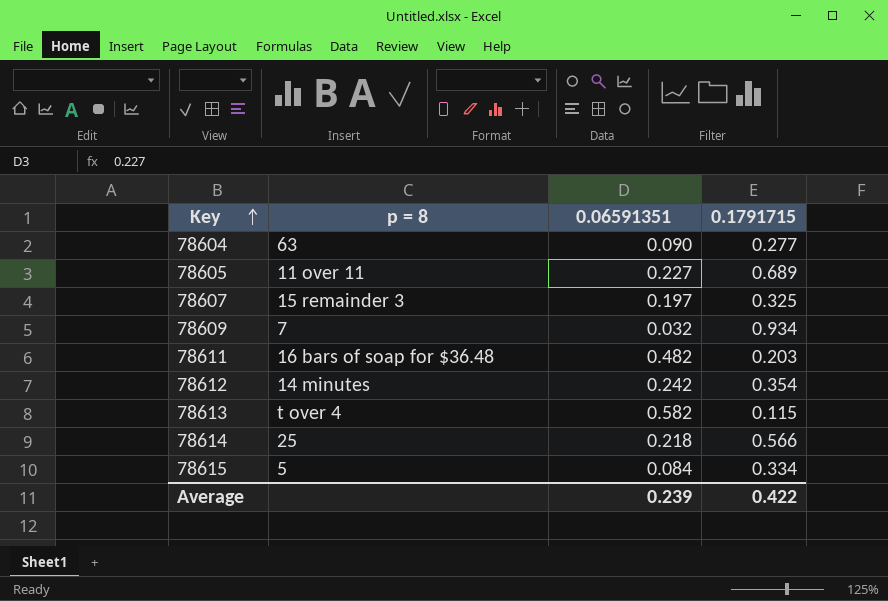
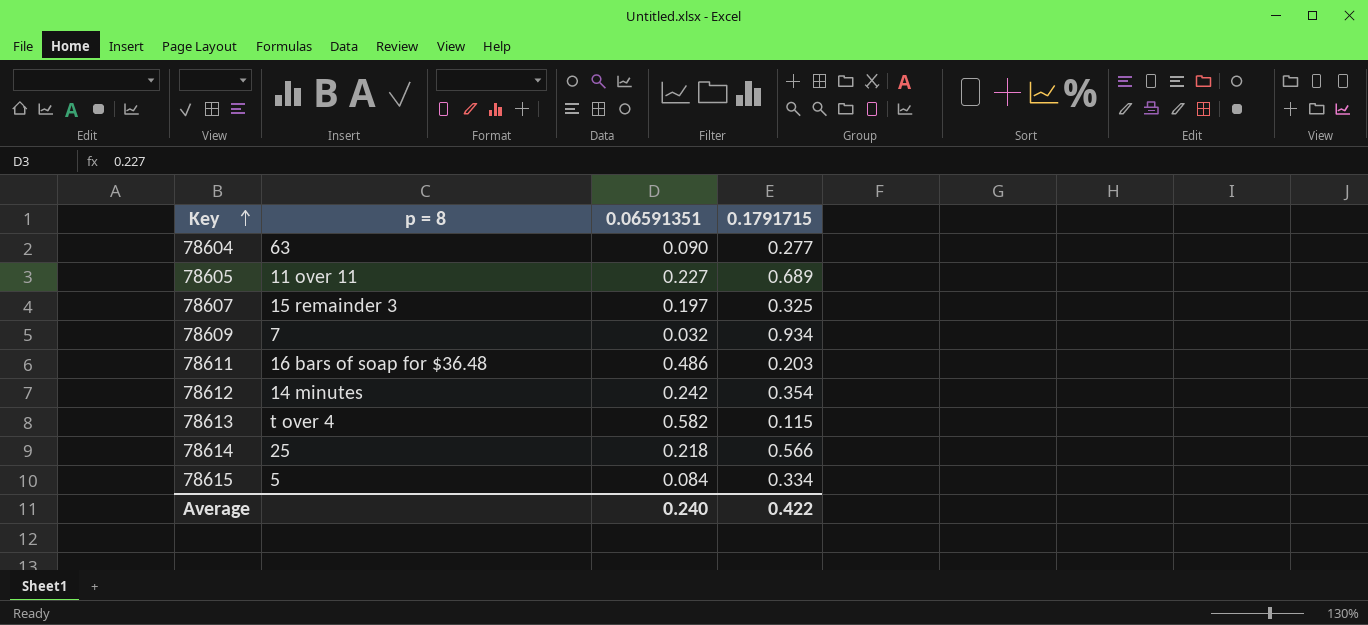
78611 | 0.06591351: 0.482 -> 0.486
Average | 0.06591351: 0.239 -> 0.240

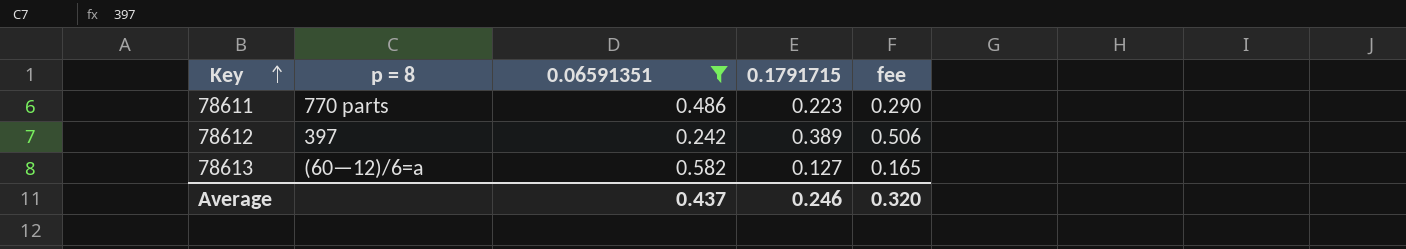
filter: none -> 0.06591351 >= 0.242
column fee | formula: none -> [0.1791715] * 1.3
78611 | p = 8: 16 bars of soap for $36.48 -> 770 parts
78611 | 0.1791715: 0.203 -> 0.223
78612 | p = 8: 14 minutes -> 397
78612 | 0.1791715: 0.354 -> 0.389
78613 | p = 8: t over 4 -> (60—12)/6=a
78613 | 0.1791715: 0.115 -> 0.127
Average | 0.06591351: 0.240 -> 0.437
Average | 0.1791715: 0.422 -> 0.246

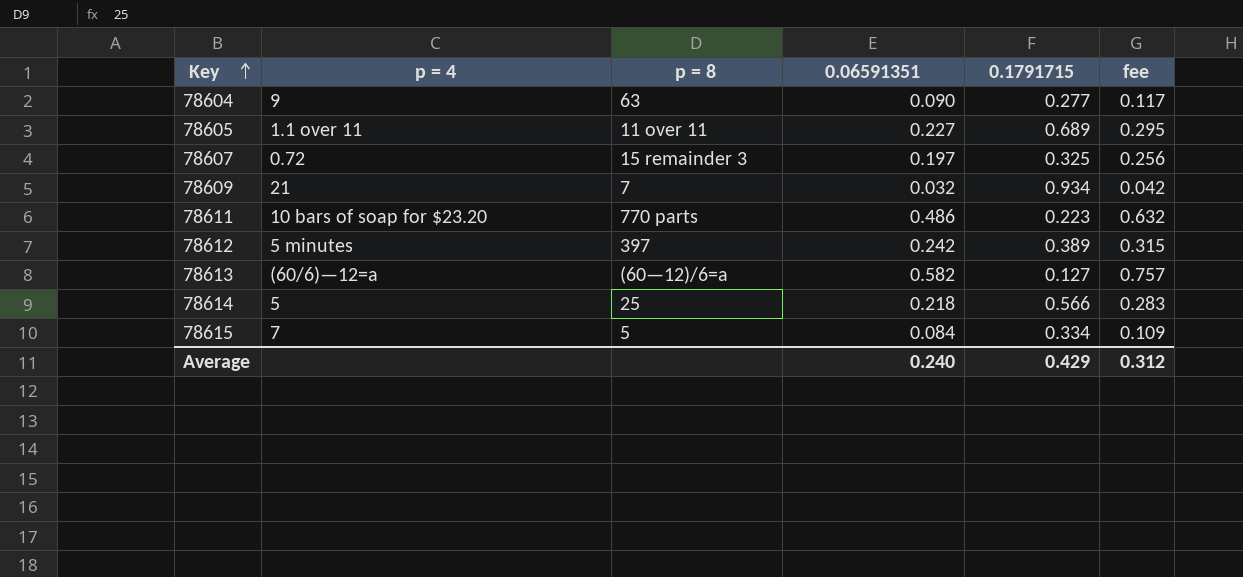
filter: 0.06591351 >= 0.242 -> none
column p = 4 | position: none -> 2
column fee | formula: [0.1791715] * 1.3 -> [0.06591351] * 1.3
Average | 0.06591351: 0.437 -> 0.240
Average | 0.1791715: 0.246 -> 0.429
Average | fee: 0.320 -> 0.312

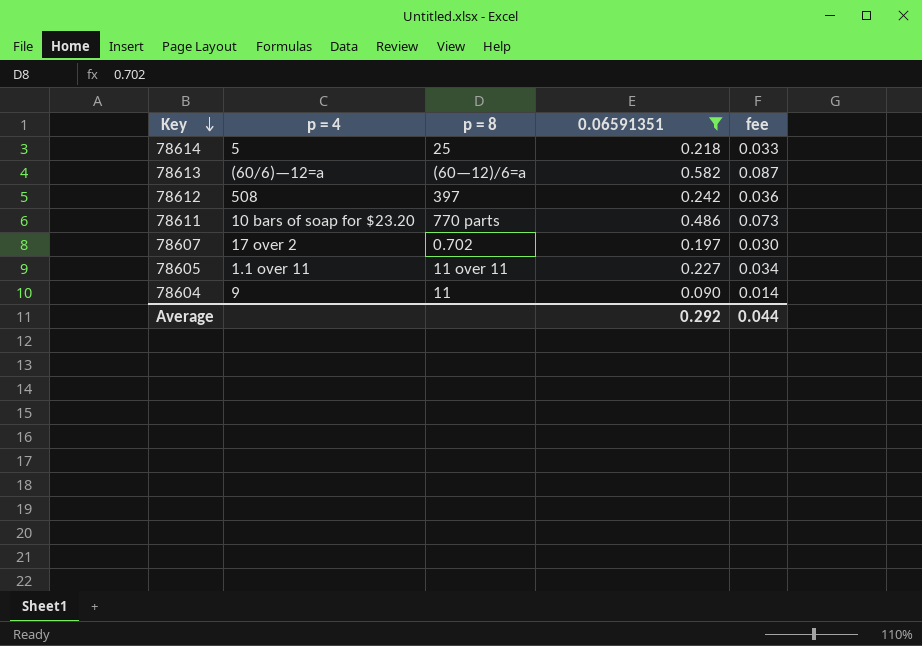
filter: none -> 0.06591351 >= 0.090
row order: Key ascending -> Key descending
column 0.1791715 | position: 5 -> none
column fee | formula: [0.06591351] * 1.3 -> [0.06591351] * 0.15
78612 | p = 4: 5 minutes -> 508
78607 | p = 4: 0.72 -> 17 over 2
78607 | p = 8: 15 remainder 3 -> 0.702
78604 | p = 8: 63 -> 11
Average | 0.06591351: 0.240 -> 0.292
Average | fee: 0.312 -> 0.044

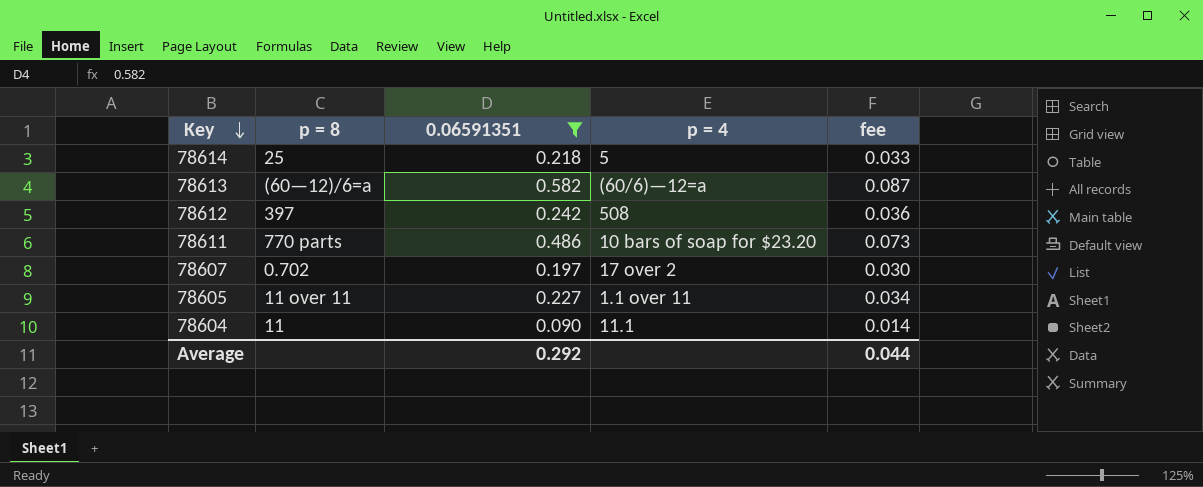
column p = 4 | position: 2 -> 4
78604 | p = 4: 9 -> 11.1

